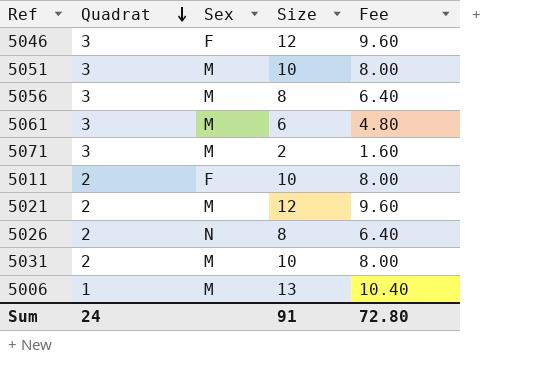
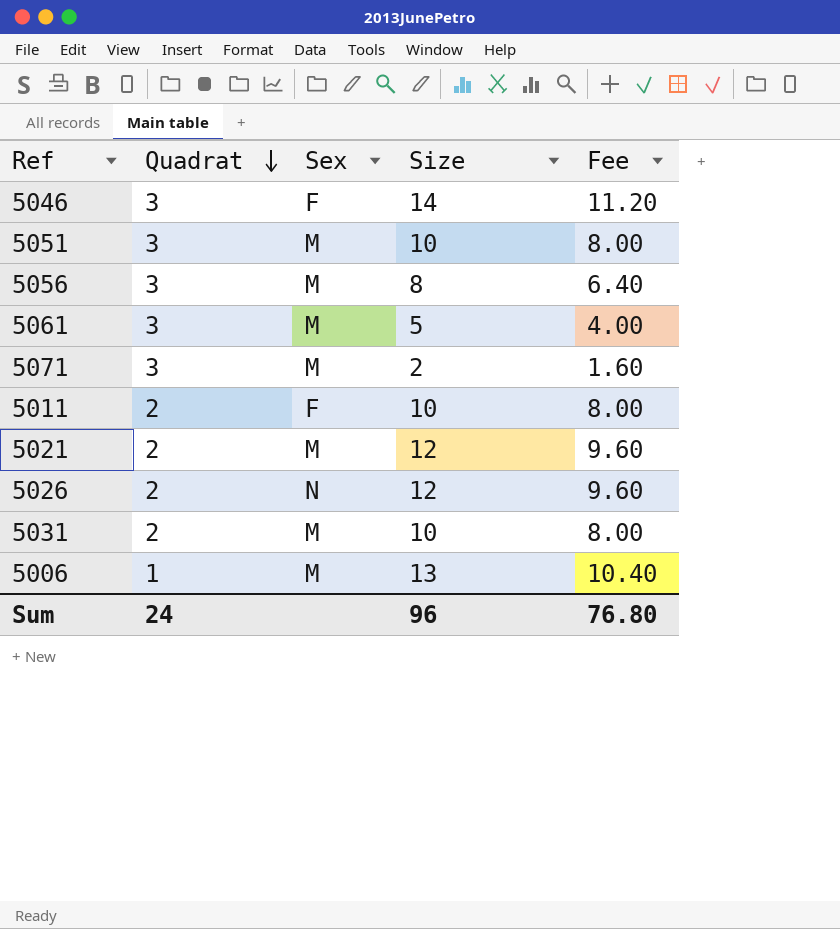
5046 | Size: 12 -> 14
5046 | Fee: 9.60 -> 11.20
5061 | Size: 6 -> 5
5061 | Fee: 4.80 -> 4.00
5026 | Size: 8 -> 12
5026 | Fee: 6.40 -> 9.60
Sum | Size: 91 -> 96
Sum | Fee: 72.80 -> 76.80

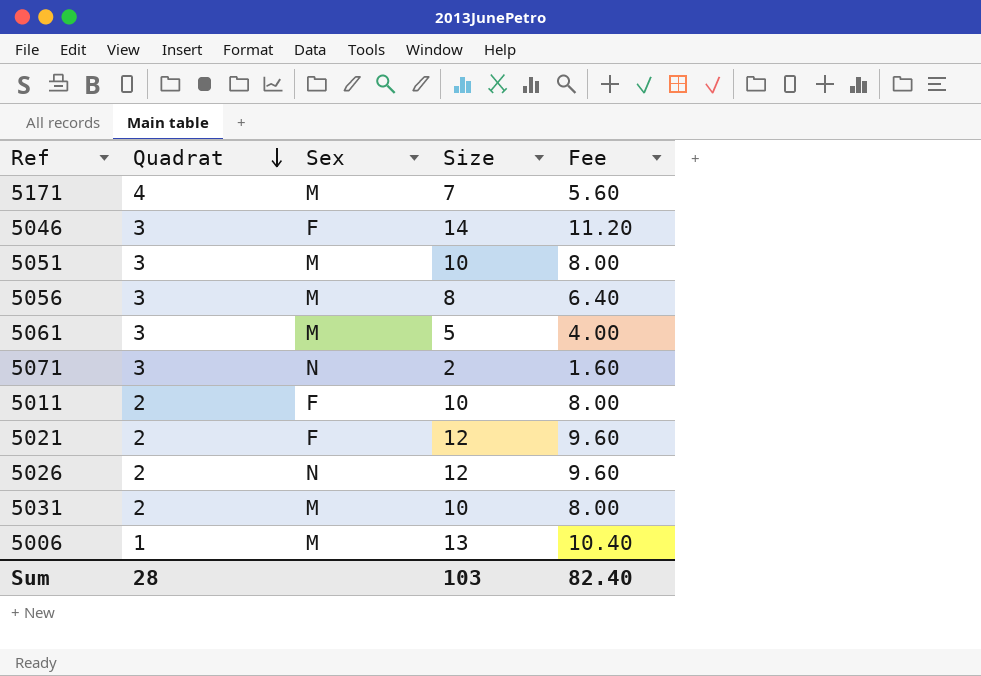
row 5171: none -> 4 | M | 7 | 5.60
5071 | Sex: M -> N
5021 | Sex: M -> F
Sum | Quadrat: 24 -> 28
Sum | Size: 96 -> 103
Sum | Fee: 76.80 -> 82.40

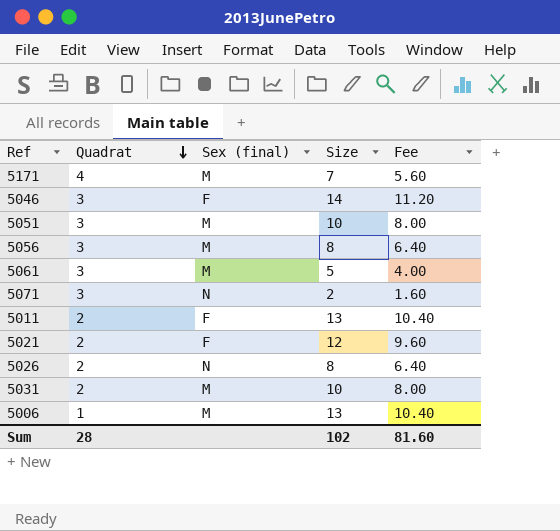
column name: Sex -> Sex (final)
5011 | Size: 10 -> 13
5011 | Fee: 8.00 -> 10.40
5026 | Size: 12 -> 8
5026 | Fee: 9.60 -> 6.40
Sum | Size: 103 -> 102
Sum | Fee: 82.40 -> 81.60

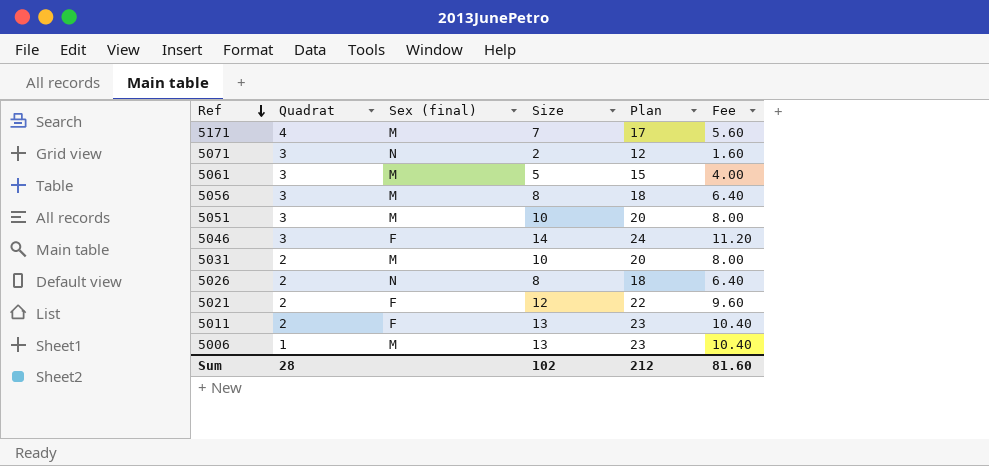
row order: Quadrat descending -> Ref descending
column Plan | formula: none -> [Size] + 10

